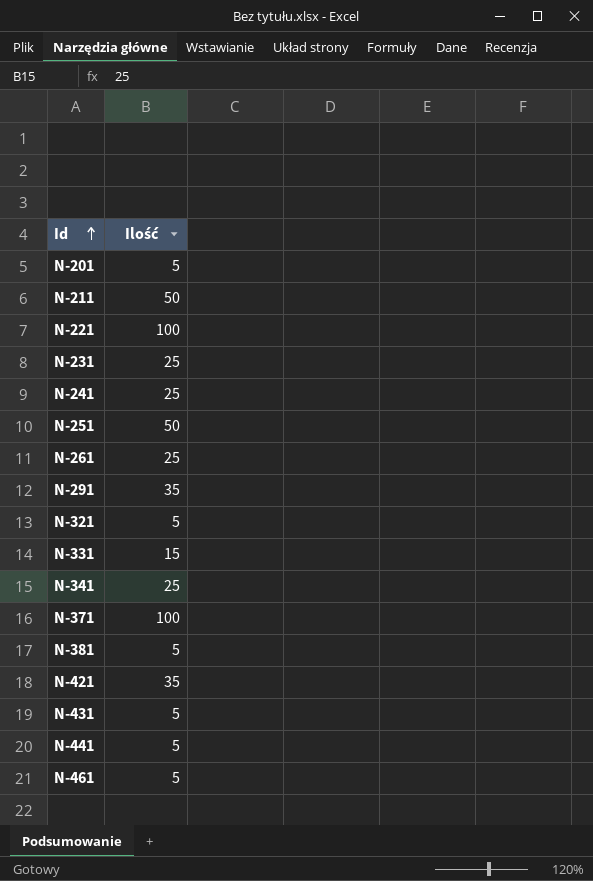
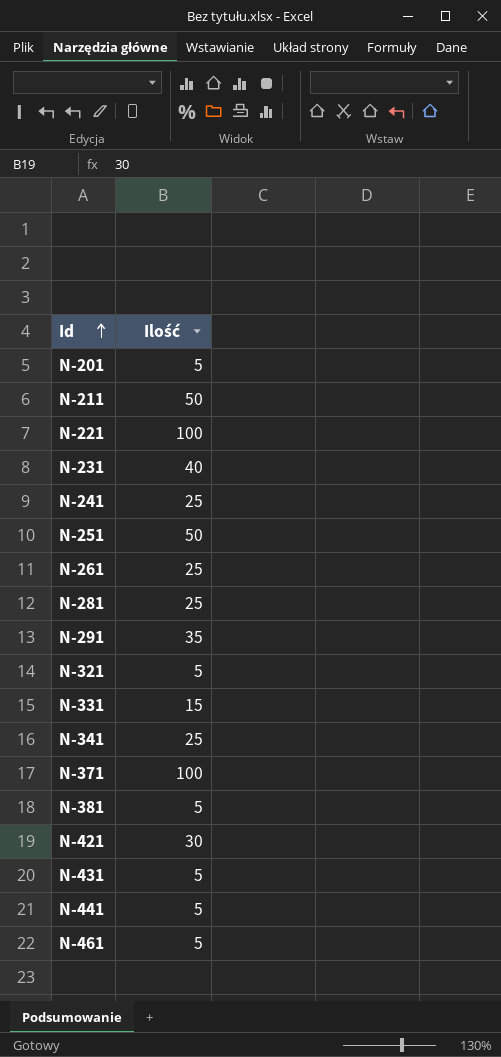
N-231 | Ilość: 25 -> 40
row N-281: none -> 25
N-421 | Ilość: 35 -> 30

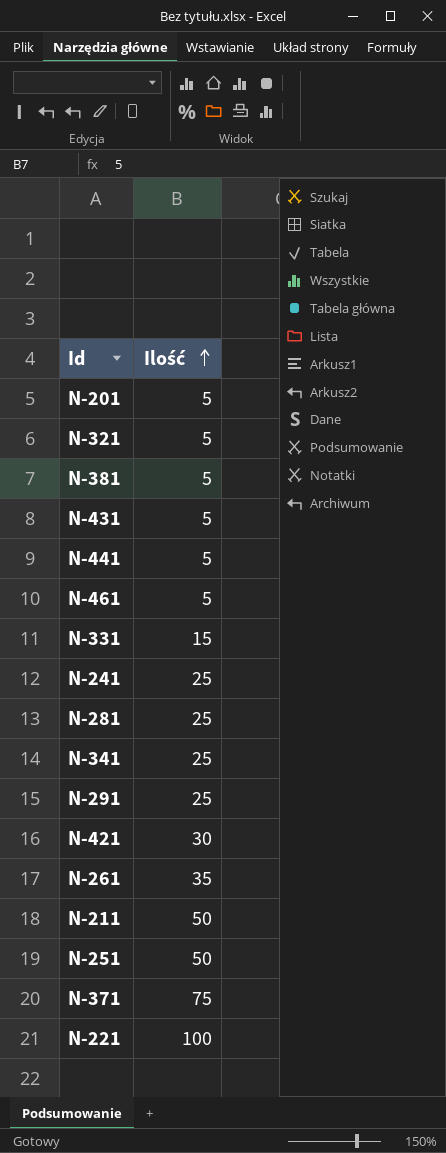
row order: Id ascending -> Ilość ascending
row N-231: 40 -> none
N-291 | Ilość: 35 -> 25
N-261 | Ilość: 25 -> 35
N-371 | Ilość: 100 -> 75

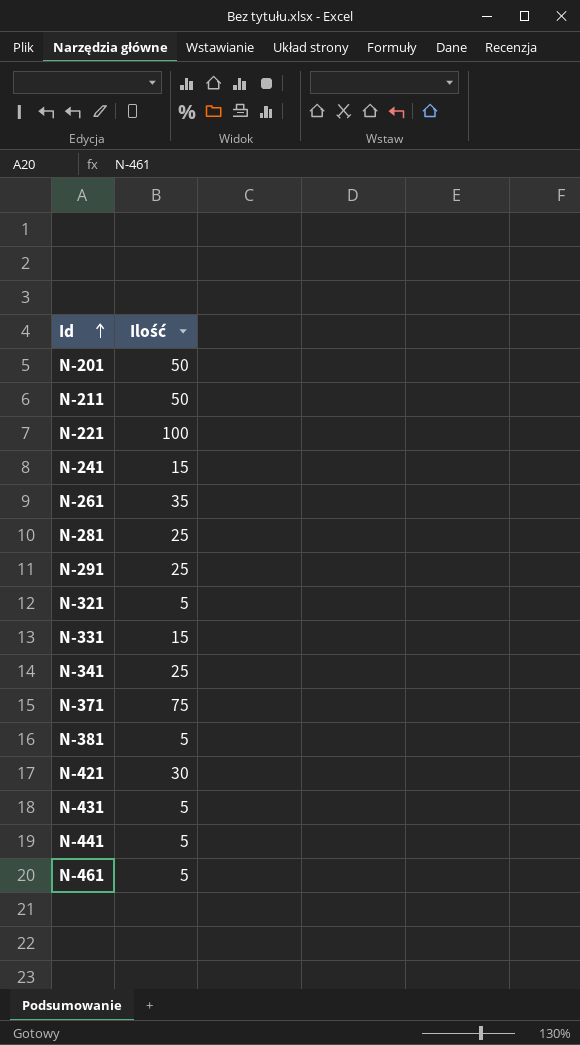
row order: Ilość ascending -> Id ascending
row N-251: 50 -> none
N-201 | Ilość: 5 -> 50
N-241 | Ilość: 25 -> 15

